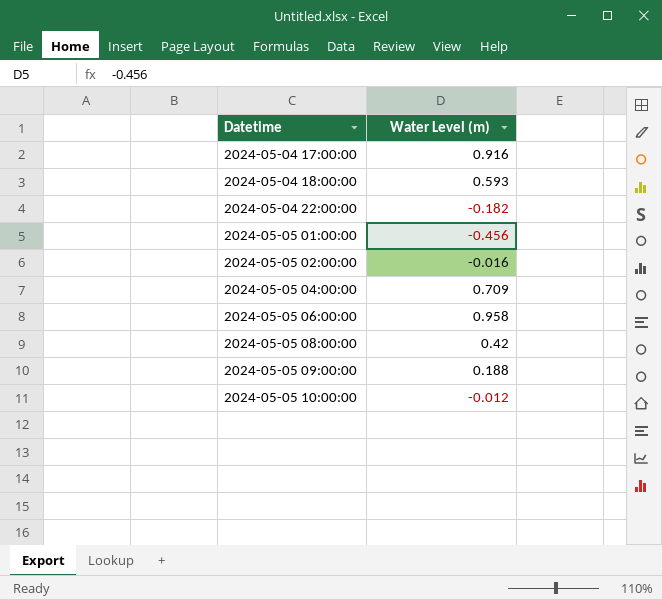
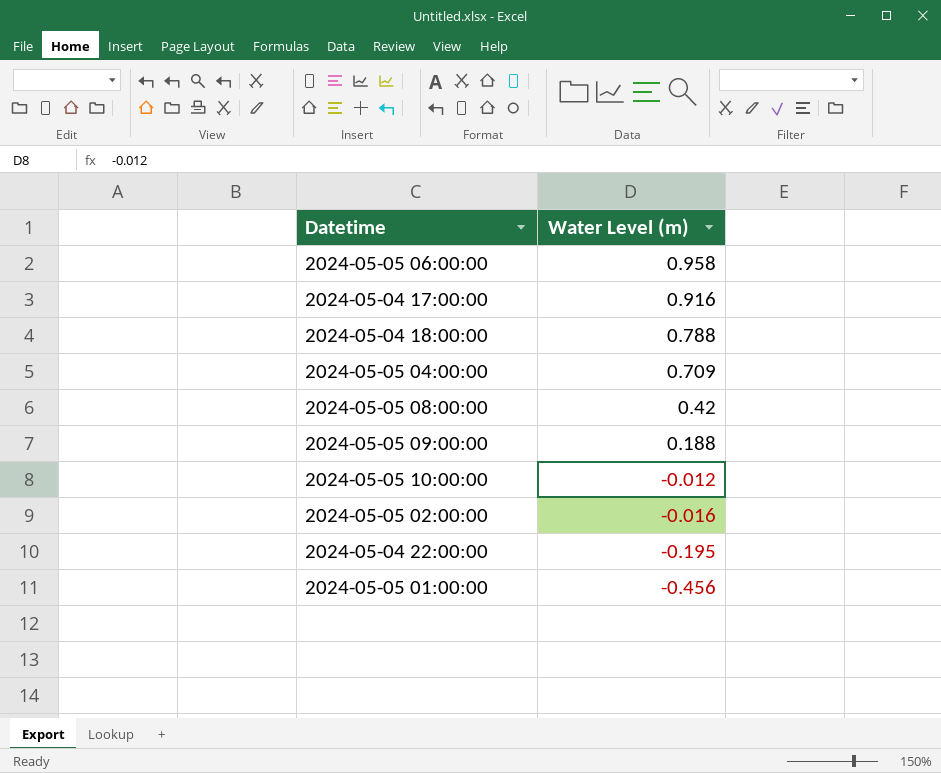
row order: Datetime ascending -> Water Level (m) descending
2024-05-04 18:00:00 | Water Level (m): 0.593 -> 0.788
2024-05-04 22:00:00 | Water Level (m): -0.182 -> -0.195

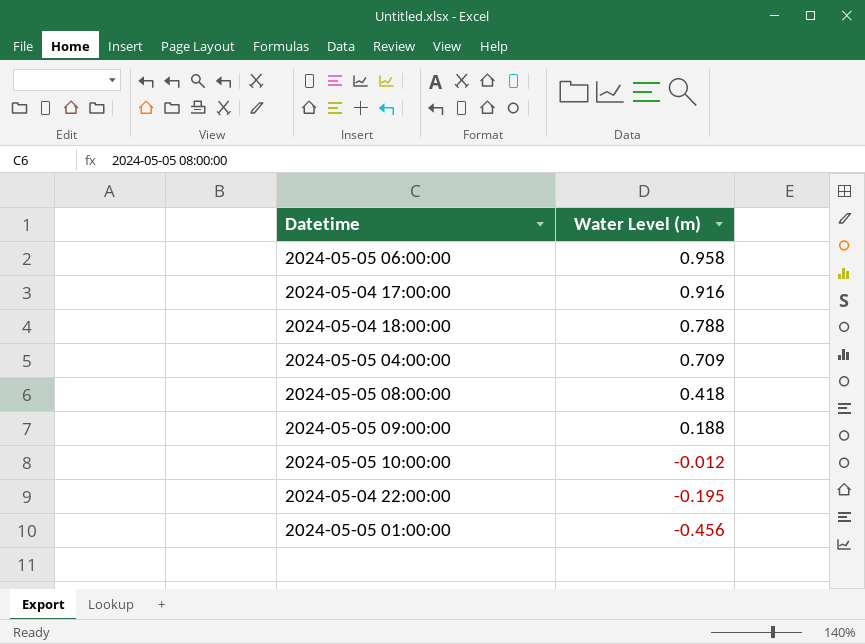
row 2024-05-05 02:00:00: -0.016 -> none
2024-05-05 08:00:00 | Water Level (m): 0.42 -> 0.418

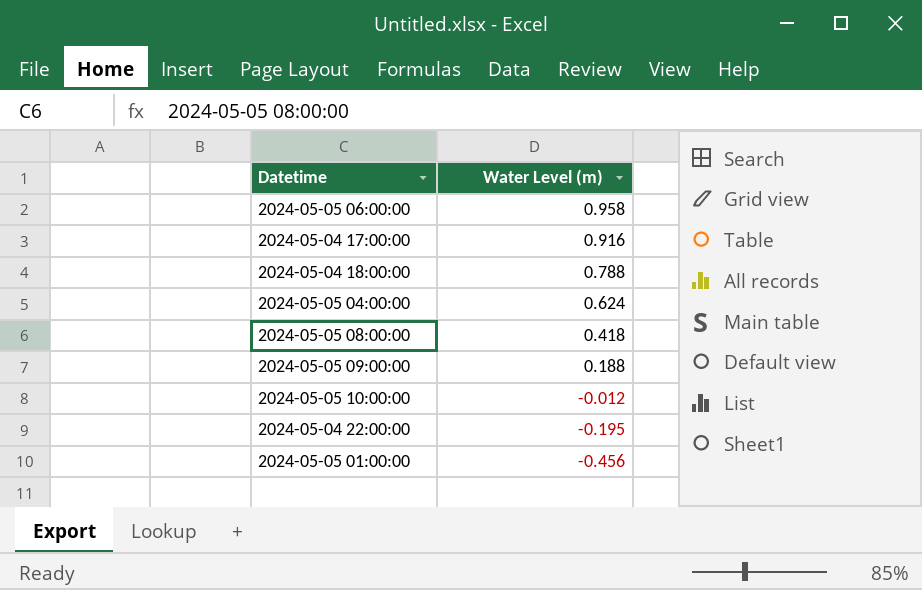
2024-05-05 04:00:00 | Water Level (m): 0.709 -> 0.624

